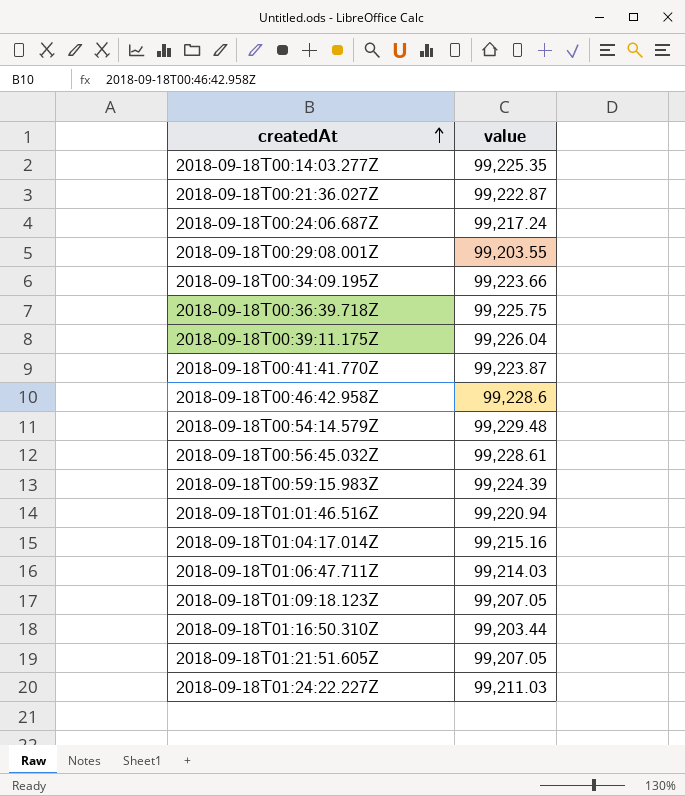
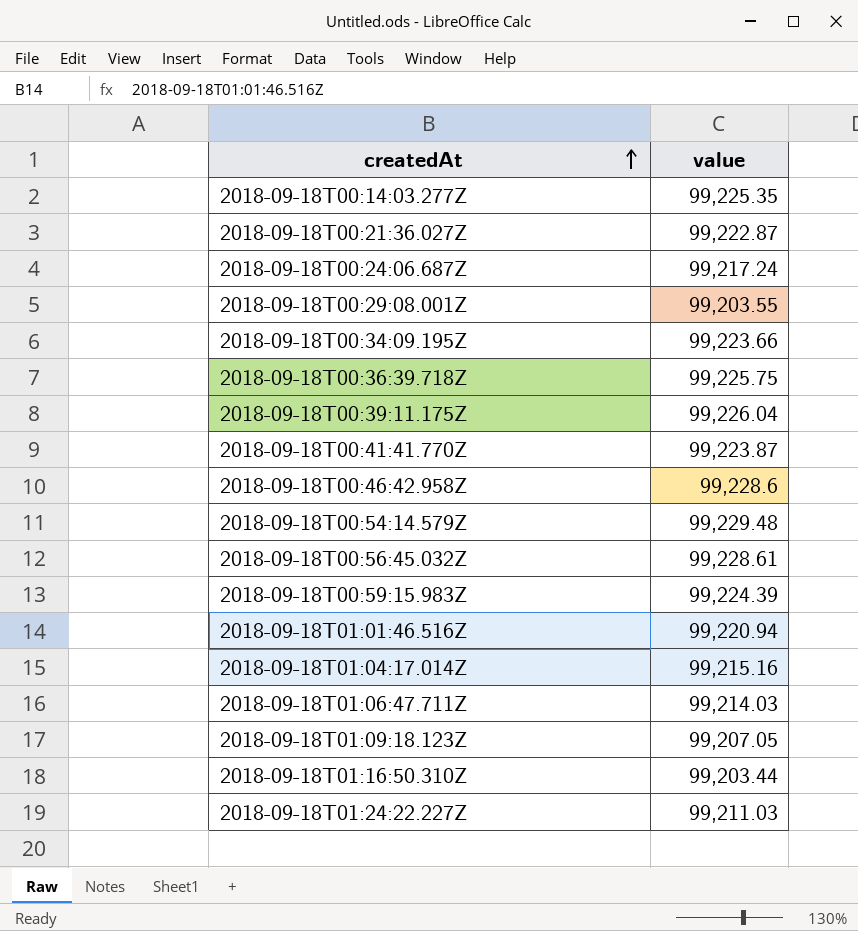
row 2018-09-18T01:21:51.605Z: 99,207.05 -> none

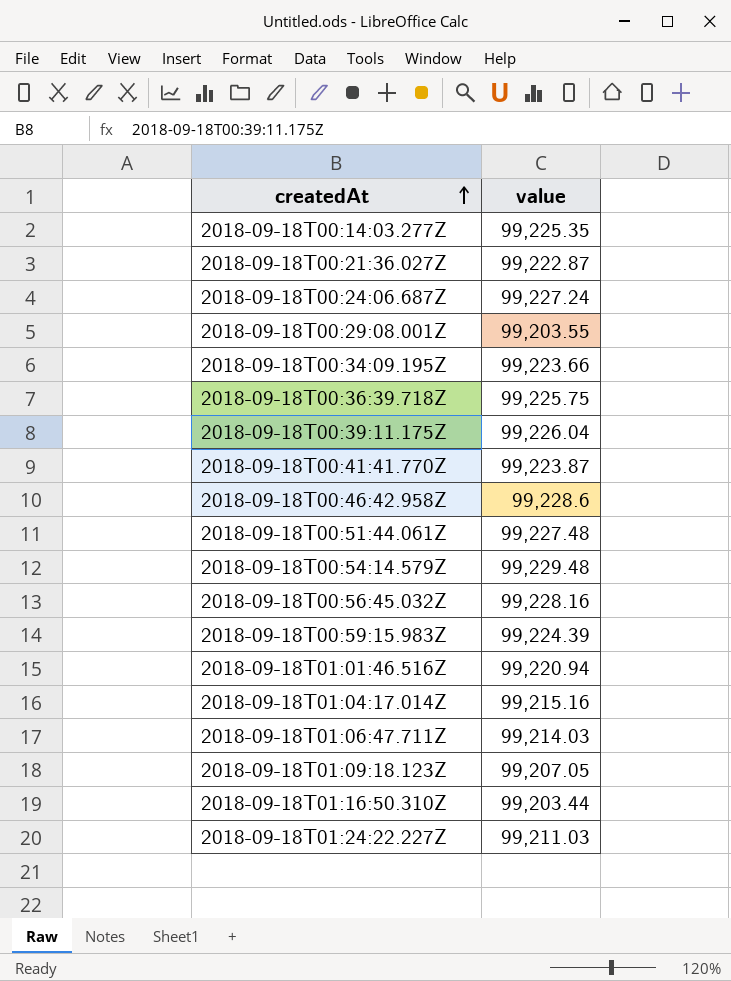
2018-09-18T00:24:06.687Z | value: 99,217.24 -> 99,227.24
row 2018-09-18T00:51:44.061Z: none -> 99,227.48
2018-09-18T00:56:45.032Z | value: 99,228.61 -> 99,228.16

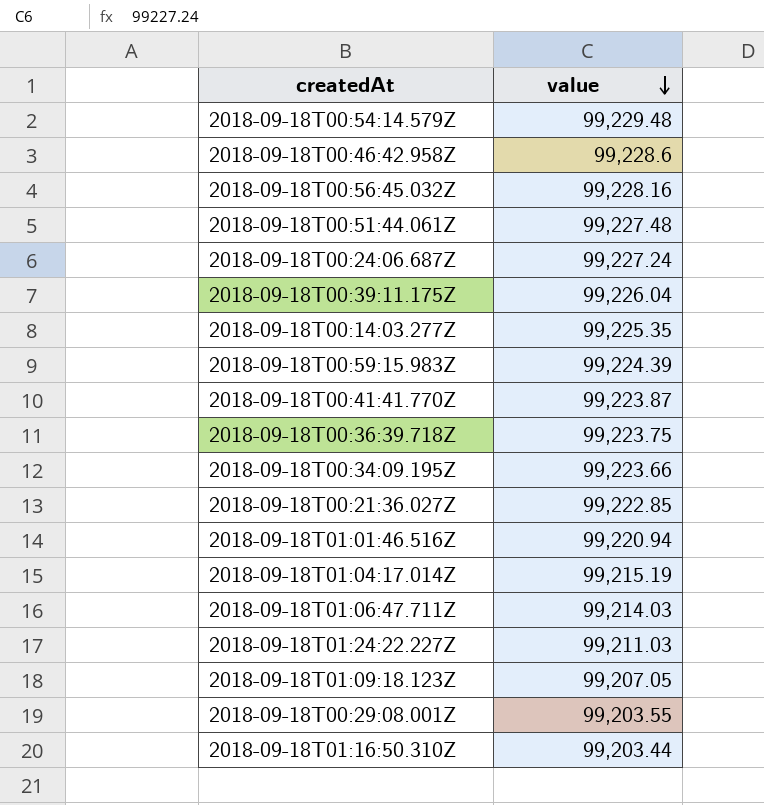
row order: createdAt ascending -> value descending
2018-09-18T00:36:39.718Z | value: 99,225.75 -> 99,223.75
2018-09-18T00:21:36.027Z | value: 99,222.87 -> 99,222.85
2018-09-18T01:04:17.014Z | value: 99,215.16 -> 99,215.19

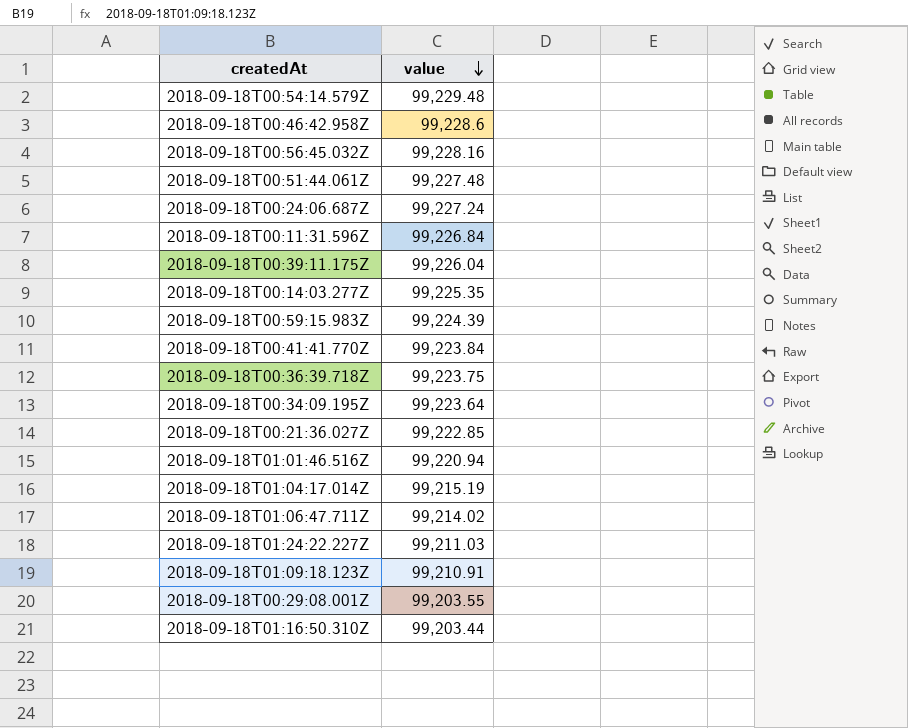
row 2018-09-18T00:11:31.596Z: none -> 99,226.84
2018-09-18T00:41:41.770Z | value: 99,223.87 -> 99,223.84
2018-09-18T00:34:09.195Z | value: 99,223.66 -> 99,223.64
2018-09-18T01:06:47.711Z | value: 99,214.03 -> 99,214.02
2018-09-18T01:09:18.123Z | value: 99,207.05 -> 99,210.91

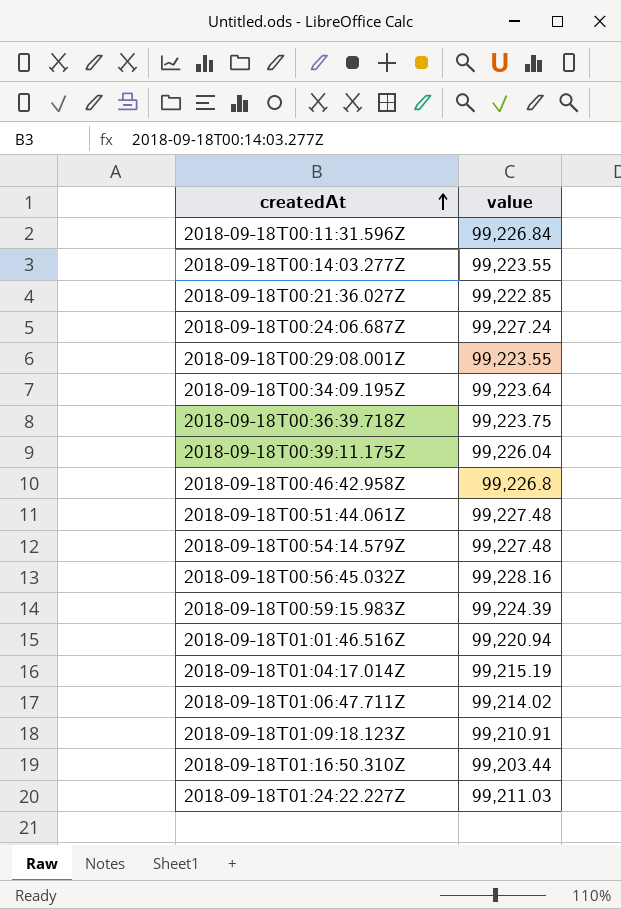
row order: value descending -> createdAt ascending
row 2018-09-18T00:41:41.770Z: 99,223.84 -> none
2018-09-18T00:14:03.277Z | value: 99,225.35 -> 99,223.55
2018-09-18T00:29:08.001Z | value: 99,203.55 -> 99,223.55
2018-09-18T00:46:42.958Z | value: 99,228.6 -> 99,226.8
2018-09-18T00:54:14.579Z | value: 99,229.48 -> 99,227.48

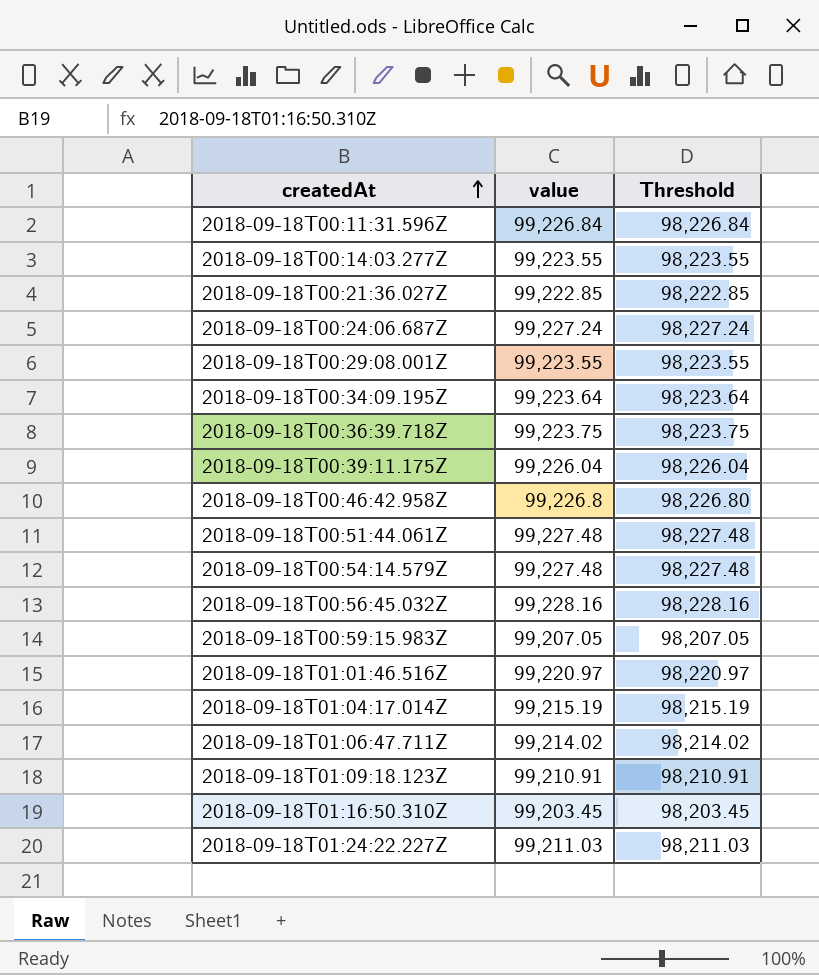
column Threshold | formula: none -> [value] - 1000
2018-09-18T00:59:15.983Z | value: 99,224.39 -> 99,207.05
2018-09-18T01:01:46.516Z | value: 99,220.94 -> 99,220.97
2018-09-18T01:16:50.310Z | value: 99,203.44 -> 99,203.45

